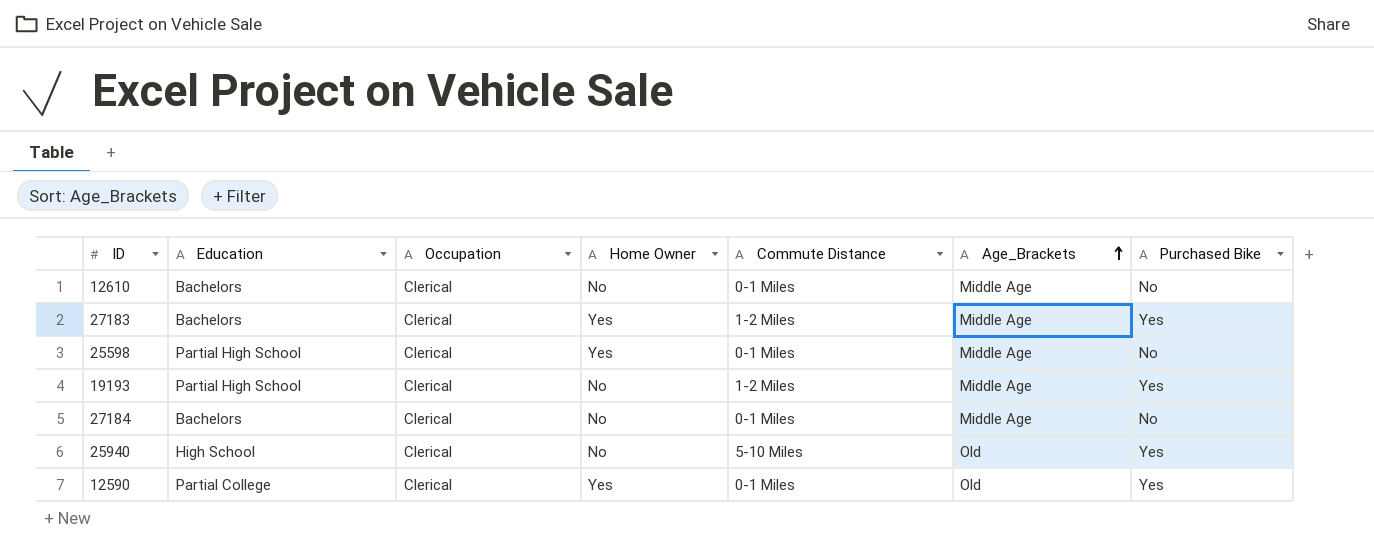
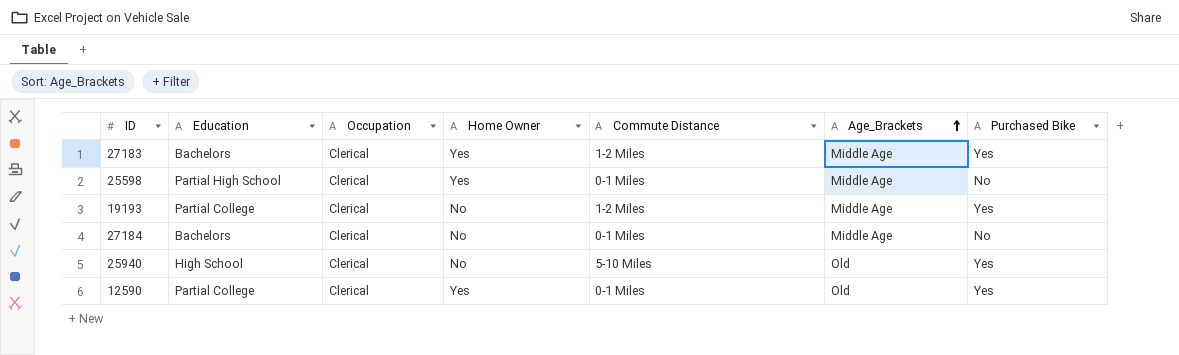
row 12610: Bachelors | Clerical | No | 0-1 Miles | Middle Age | No -> none
19193 | Education: Partial High School -> Partial College

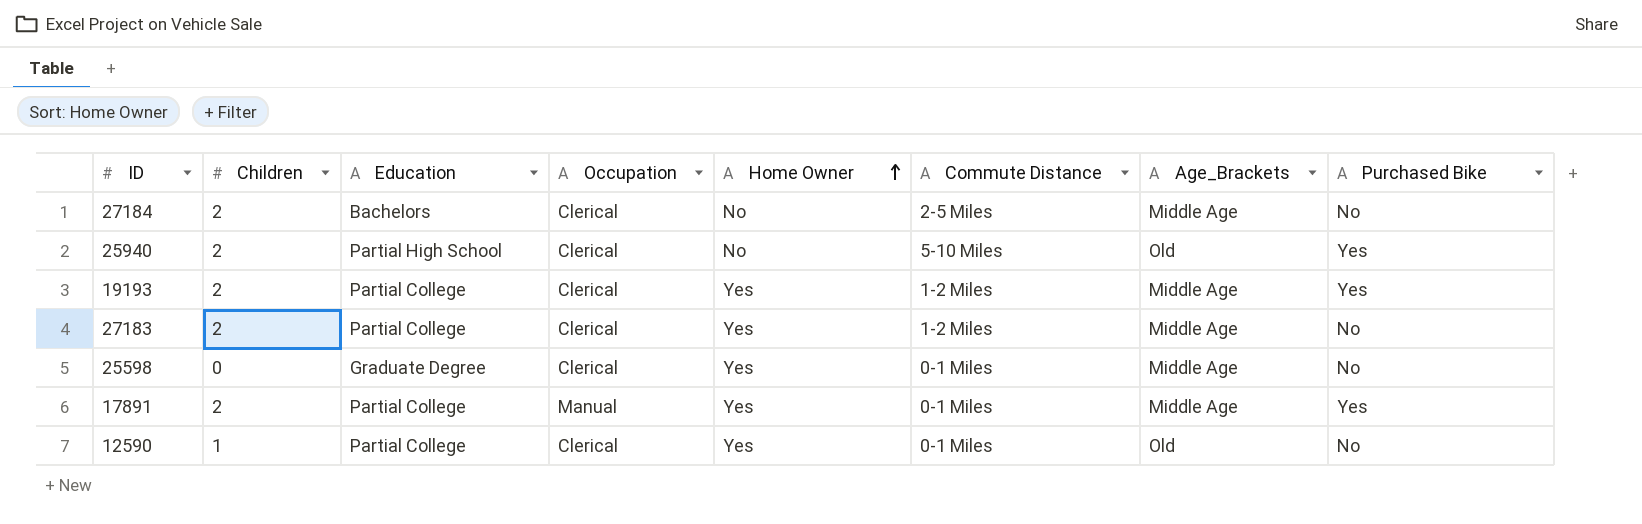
row order: Age_Brackets ascending -> Home Owner ascending
column Children | position: none -> 2
27184 | Commute Distance: 0-1 Miles -> 2-5 Miles
25940 | Education: High School -> Partial High School
19193 | Home Owner: No -> Yes
27183 | Education: Bachelors -> Partial College
27183 | Purchased Bike: Yes -> No
25598 | Education: Partial High School -> Graduate Degree
row 17891: none -> 2 | Partial College | Manual | Yes | 0-1 Miles | Middle Age | Yes
12590 | Purchased Bike: Yes -> No

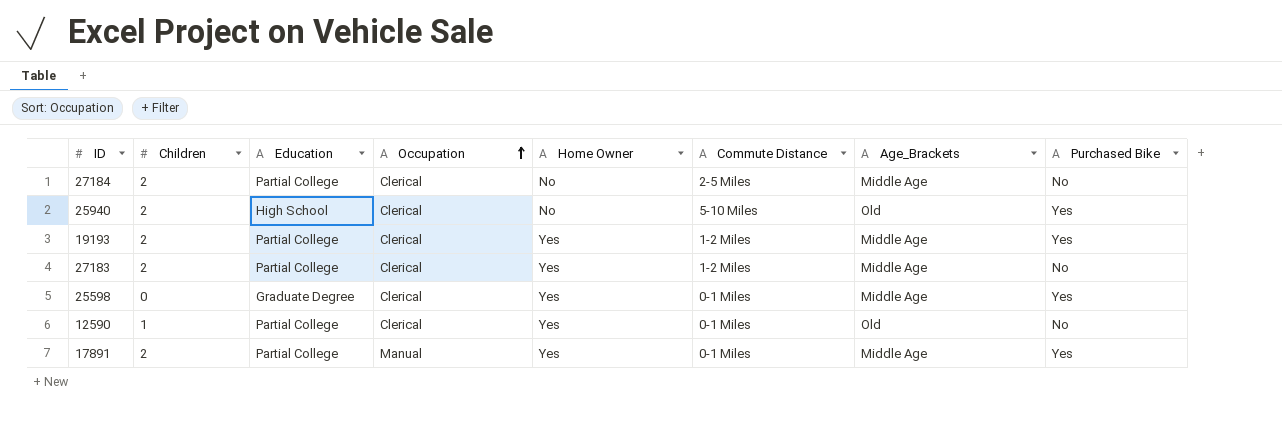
row order: Home Owner ascending -> Occupation ascending
27184 | Education: Bachelors -> Partial College
25940 | Education: Partial High School -> High School
25598 | Purchased Bike: No -> Yes

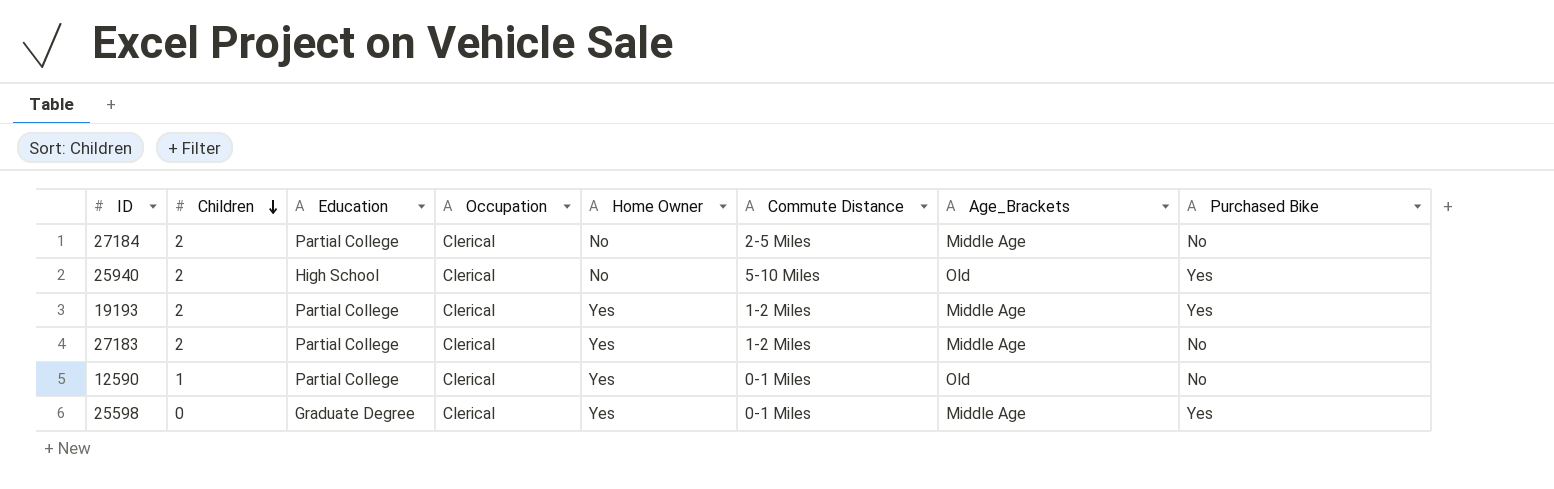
row order: Occupation ascending -> Children descending
row 17891: 2 | Partial College | Manual | Yes | 0-1 Miles | Middle Age | Yes -> none

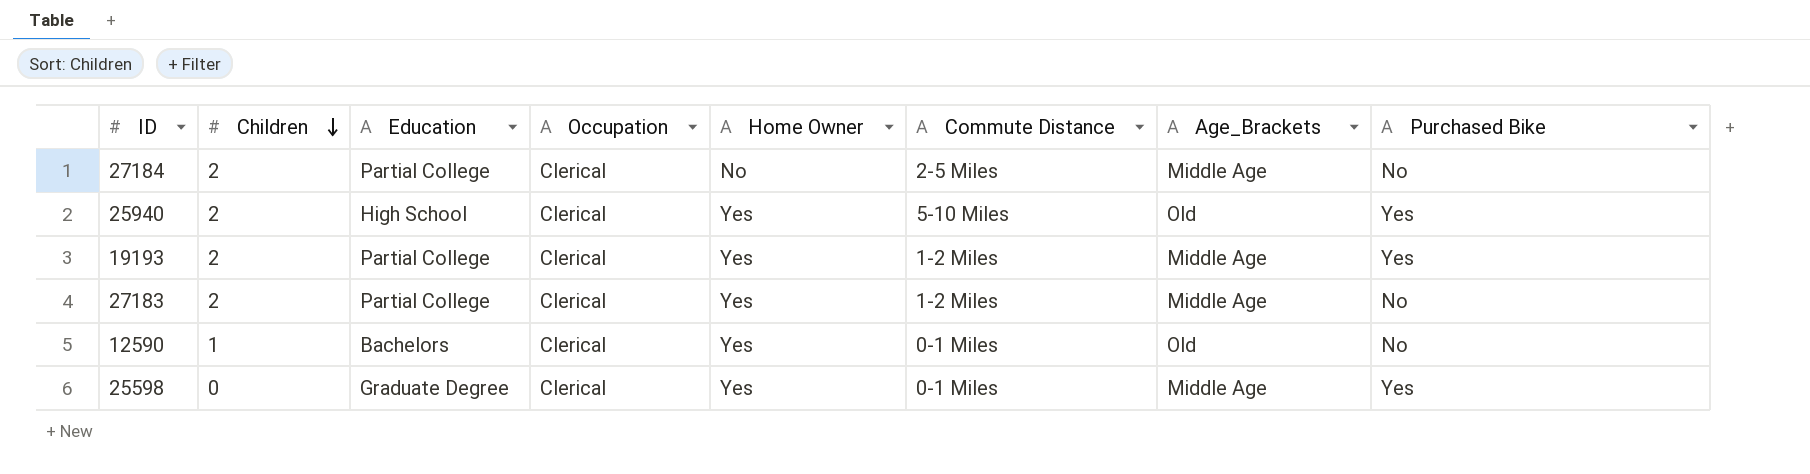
25940 | Home Owner: No -> Yes
12590 | Education: Partial College -> Bachelors

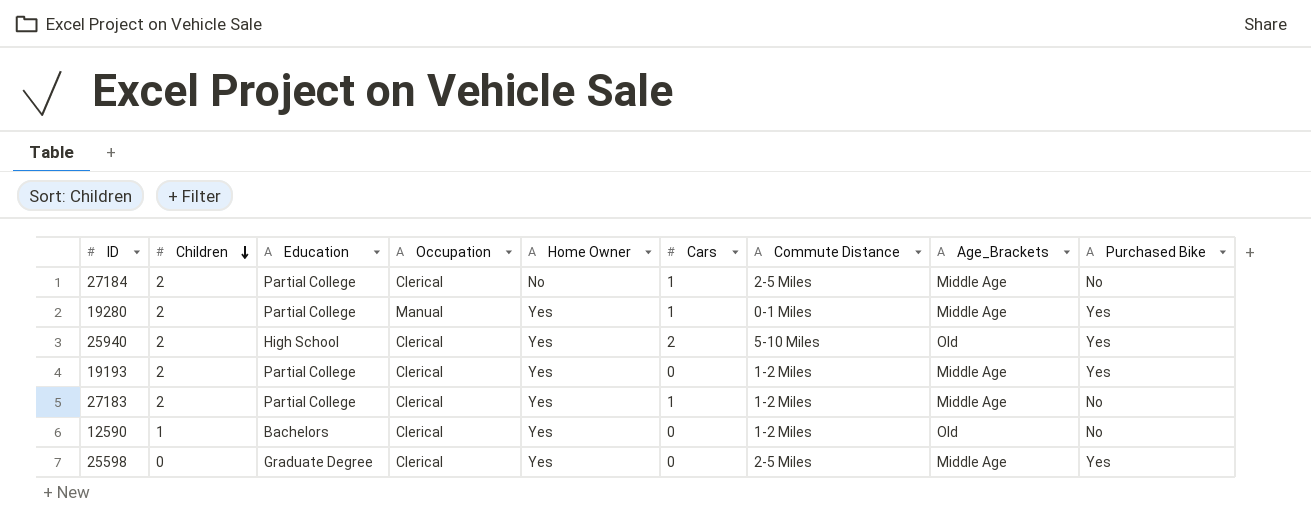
column Cars | position: none -> 6
row 19280: none -> 2 | Partial College | Manual | Yes | 1 | 0-1 Miles | Middle Age | Yes
12590 | Commute Distance: 0-1 Miles -> 1-2 Miles
25598 | Commute Distance: 0-1 Miles -> 2-5 Miles

